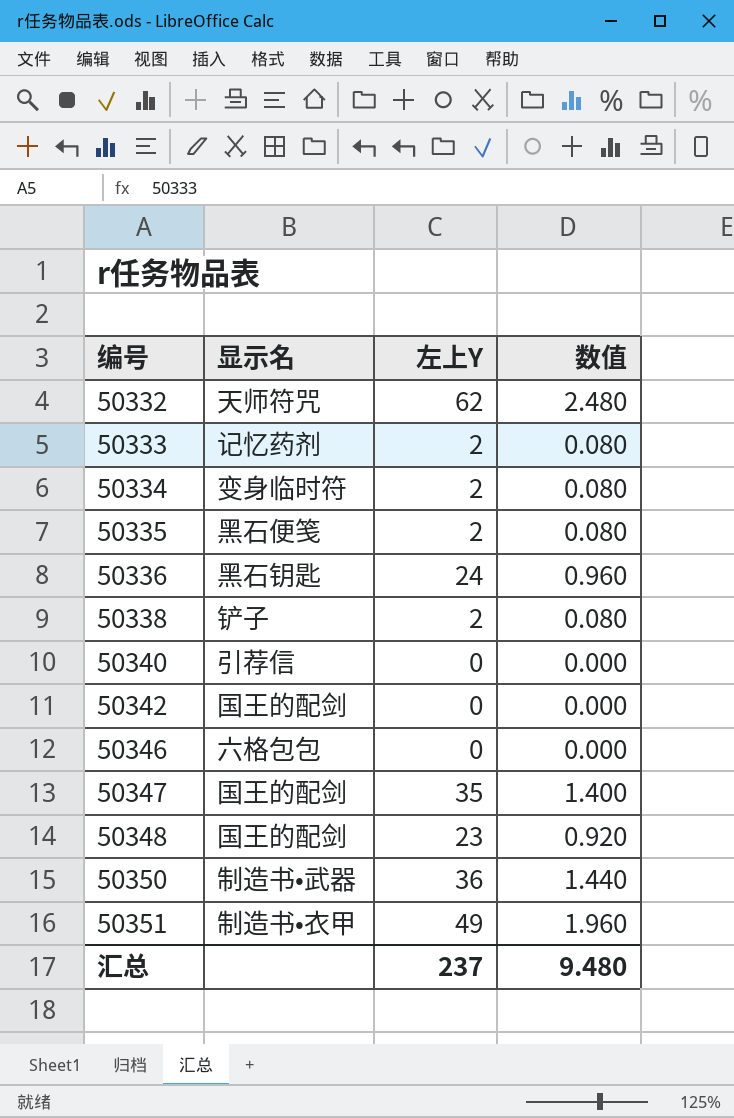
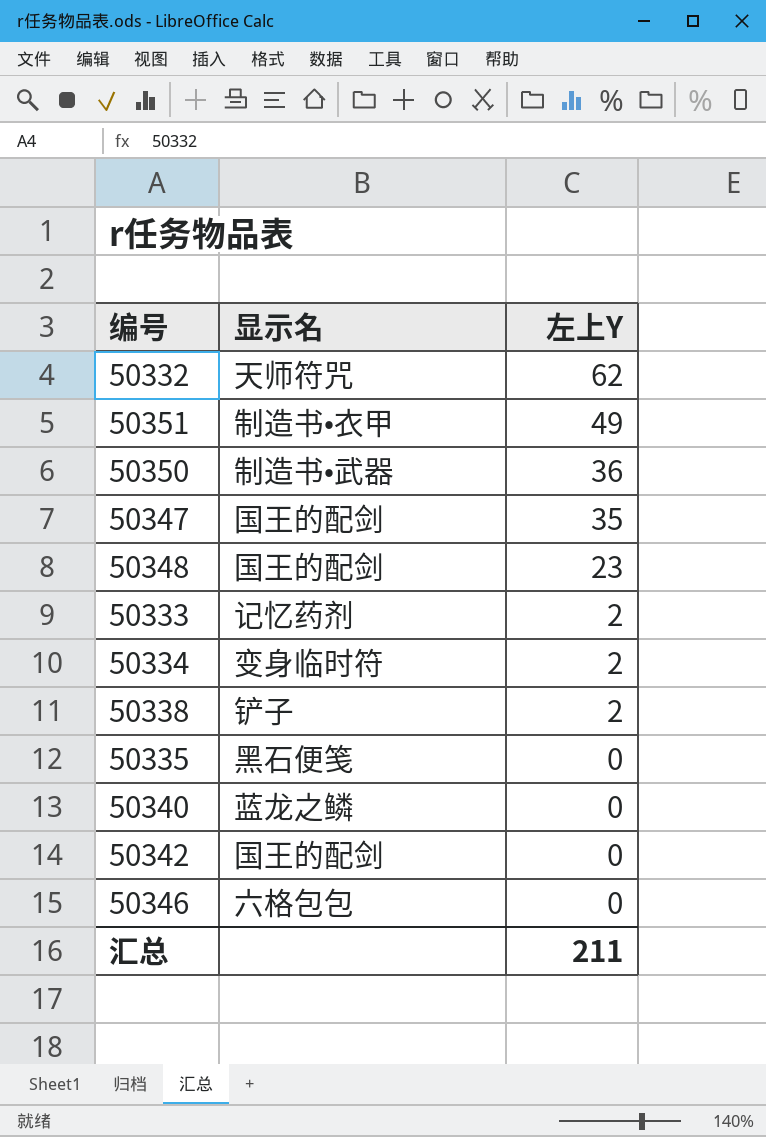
row order: 编号 ascending -> 左上Y descending
column 数值 | formula: [左上Y] * 0.04 -> none
row 50336: 黑石钥匙 | 24 | 0.960 -> none
50335 | 左上Y: 2 -> 0
50340 | 显示名: 引荐信 -> 蓝龙之鳞
汇总 | 左上Y: 237 -> 211

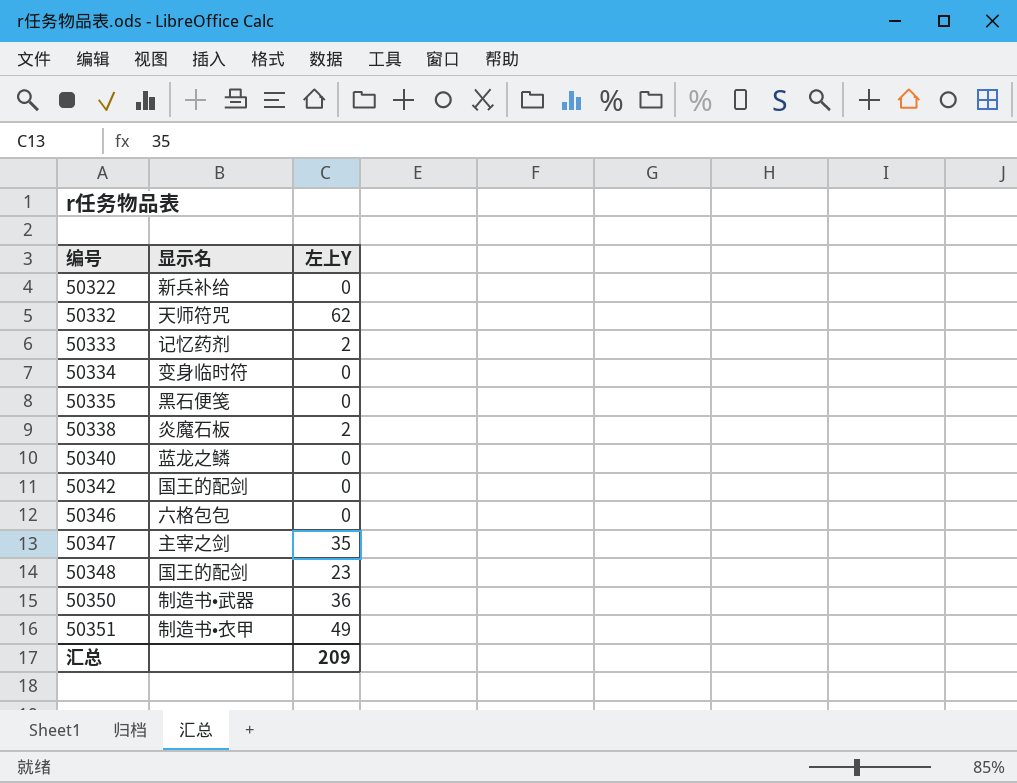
row order: 左上Y descending -> 编号 ascending
row 50322: none -> 新兵补给 | 0
50334 | 左上Y: 2 -> 0
50338 | 显示名: 铲子 -> 炎魔石板
50347 | 显示名: 国王的配剑 -> 主宰之剑
汇总 | 左上Y: 211 -> 209

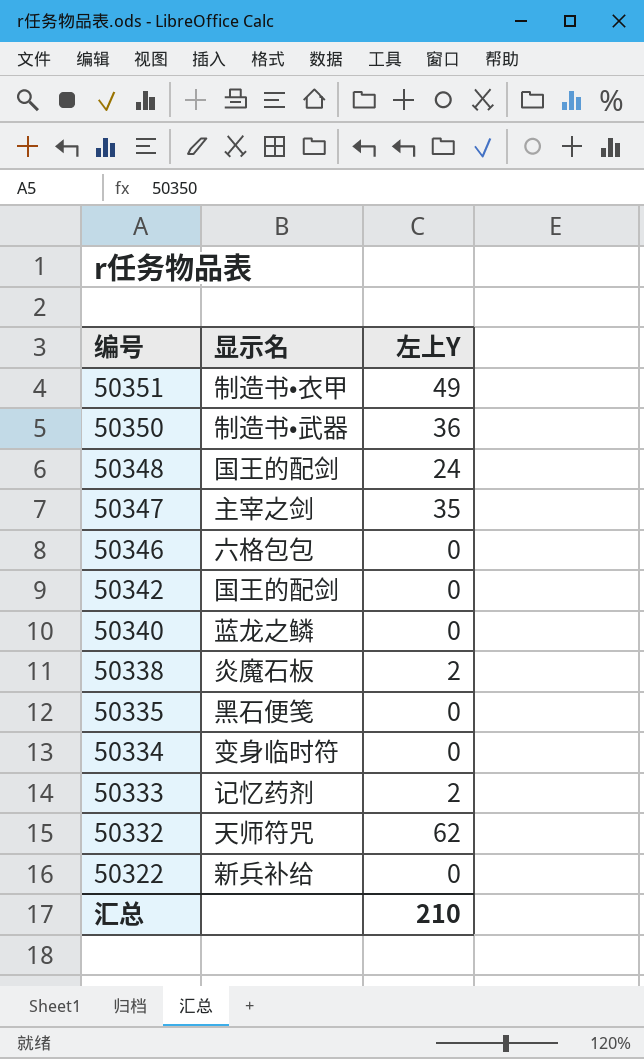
row order: 编号 ascending -> 编号 descending
50348 | 左上Y: 23 -> 24
汇总 | 左上Y: 209 -> 210

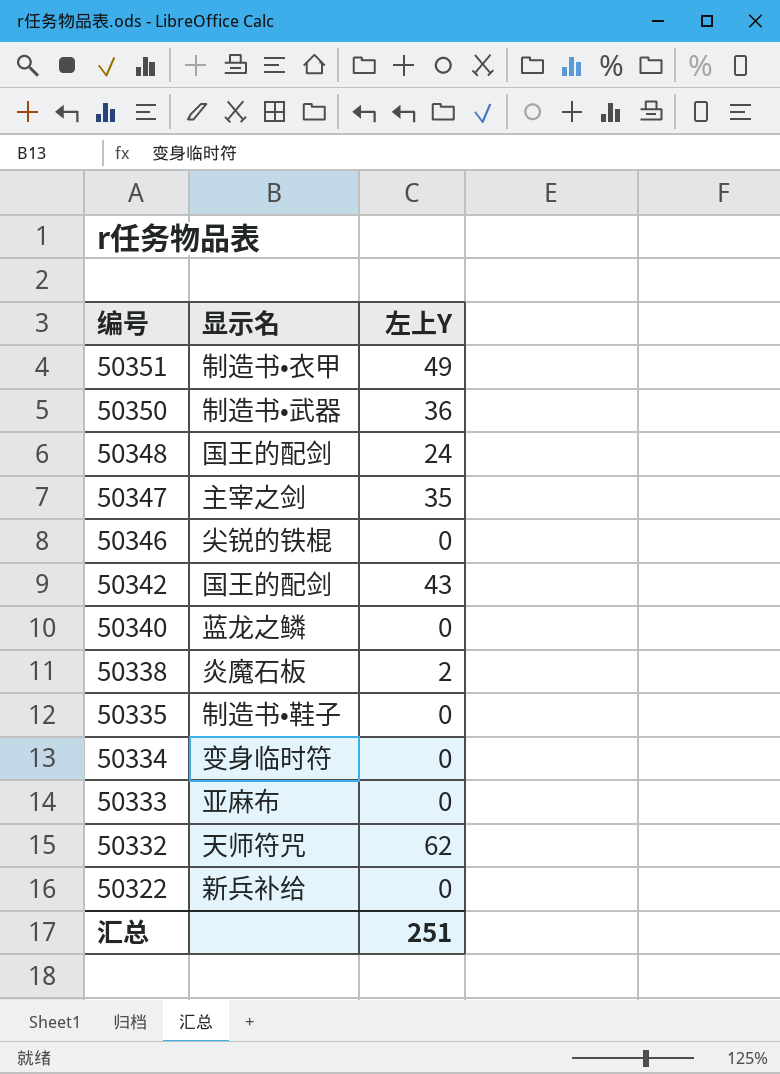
50346 | 显示名: 六格包包 -> 尖锐的铁棍
50342 | 左上Y: 0 -> 43
50335 | 显示名: 黑石便笺 -> 制造书•鞋子
50333 | 显示名: 记忆药剂 -> 亚麻布
50333 | 左上Y: 2 -> 0
汇总 | 左上Y: 210 -> 251

